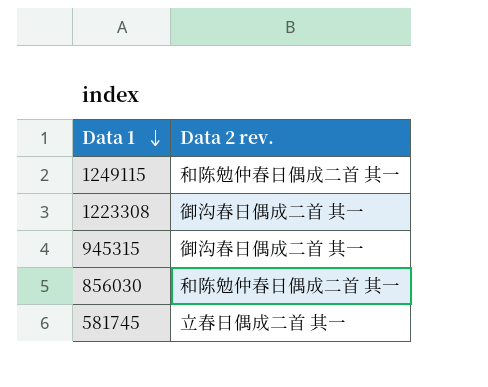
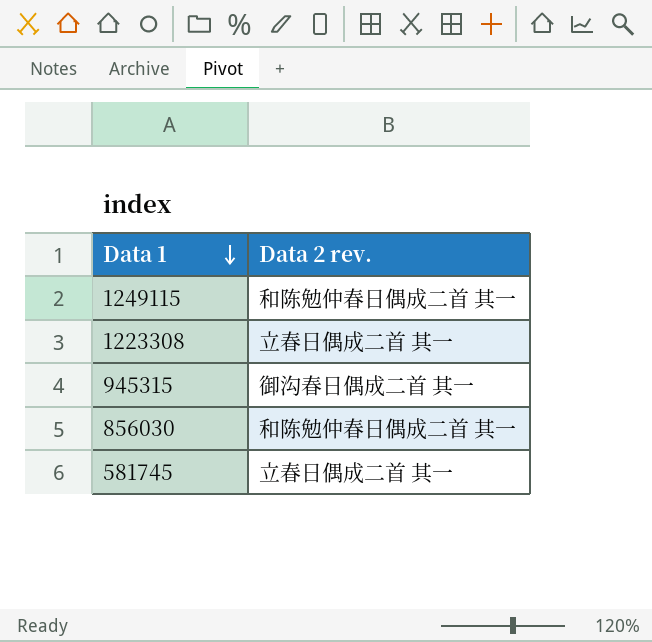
1223308 | Data 2 rev.: 御沟春日偶成二首 其一 -> 立春日偶成二首 其一

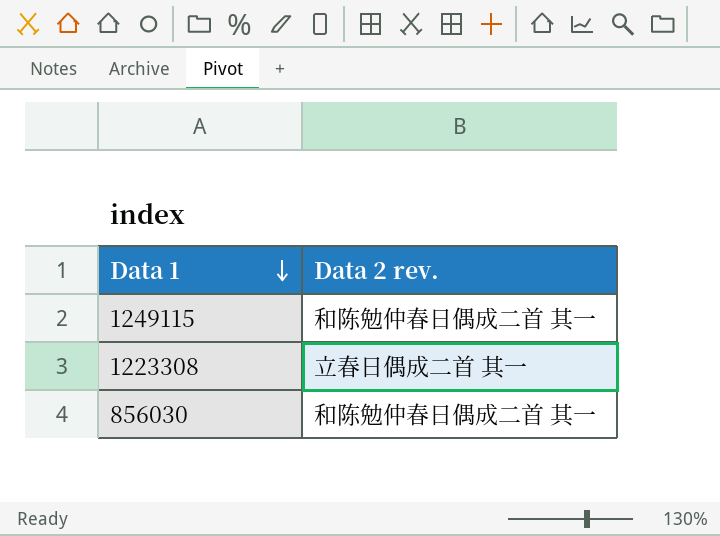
row 945315: 御沟春日偶成二首 其一 -> none
row 581745: 立春日偶成二首 其一 -> none

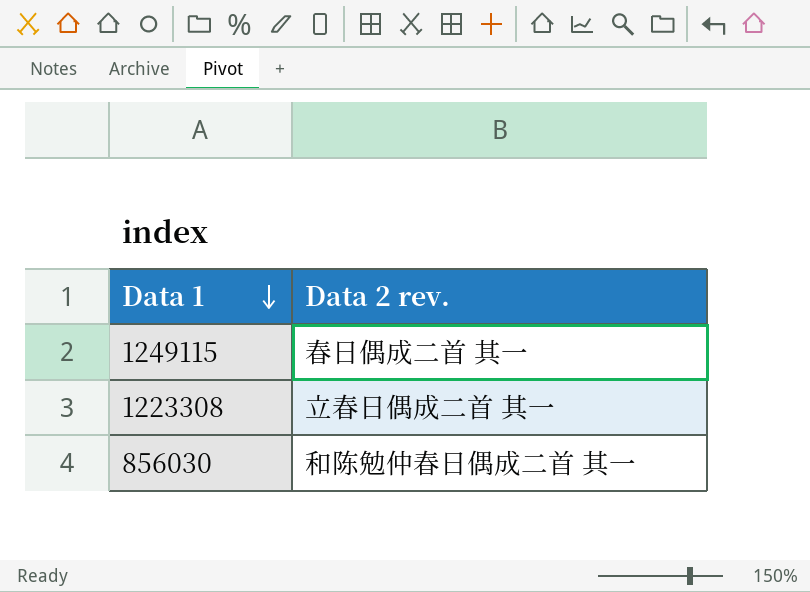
1249115 | Data 2 rev.: 和陈勉仲春日偶成二首 其一 -> 春日偶成二首 其一

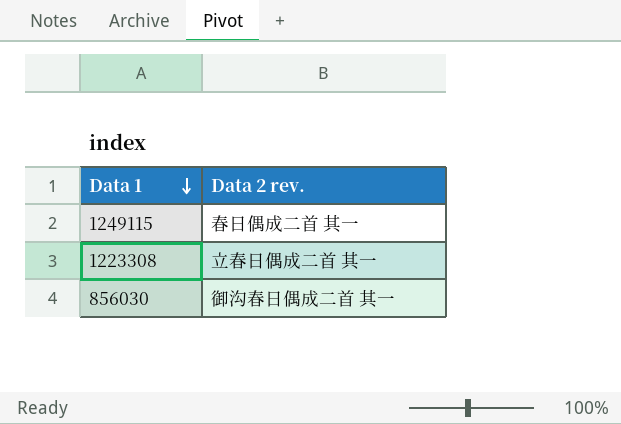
856030 | Data 2 rev.: 和陈勉仲春日偶成二首 其一 -> 御沟春日偶成二首 其一

